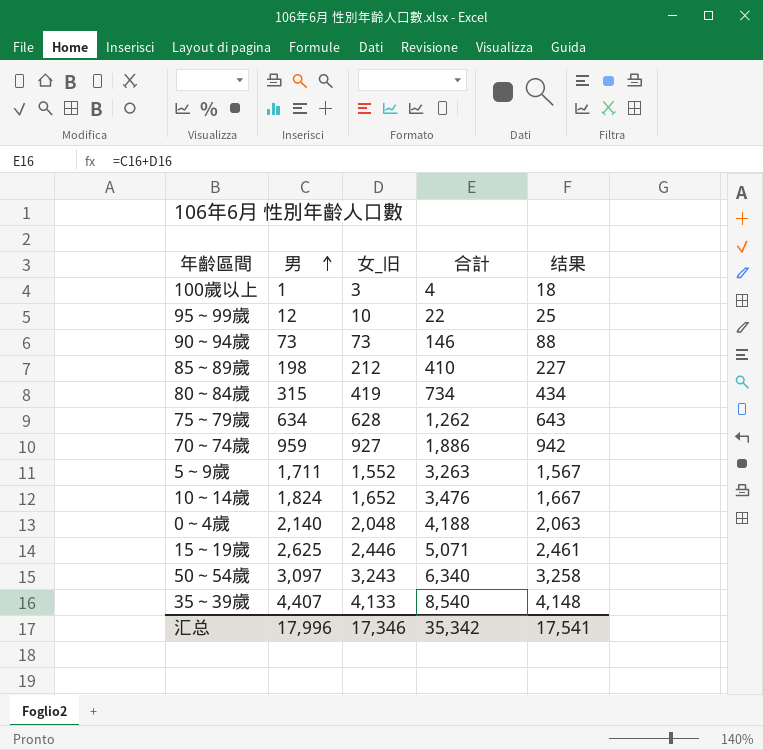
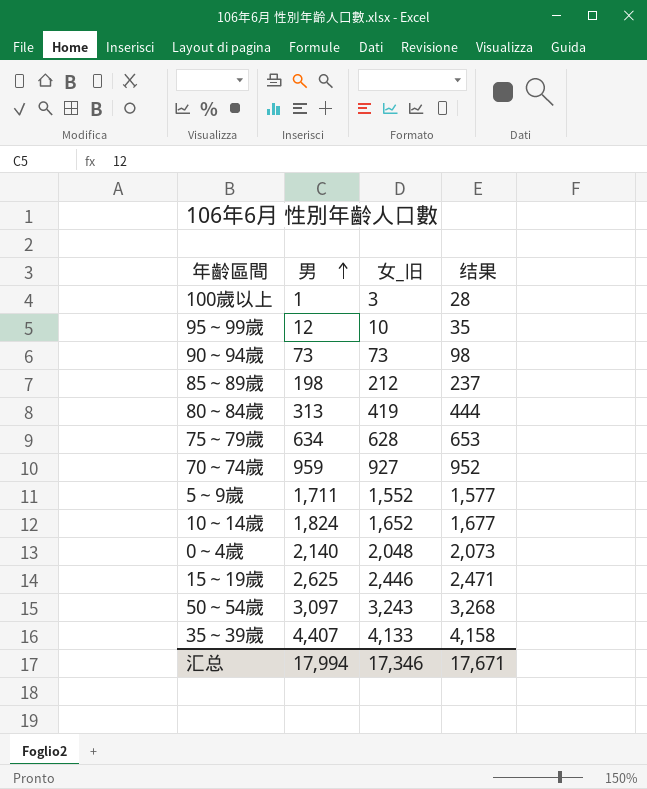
column 合計 | formula: [男] + [女_旧] -> none
column 结果 | formula: [女_旧] + 15 -> [女_旧] + 25
80～84歲 | 男: 315 -> 313
汇总 | 男: 17,996 -> 17,994
汇总 | 结果: 17,541 -> 17,671

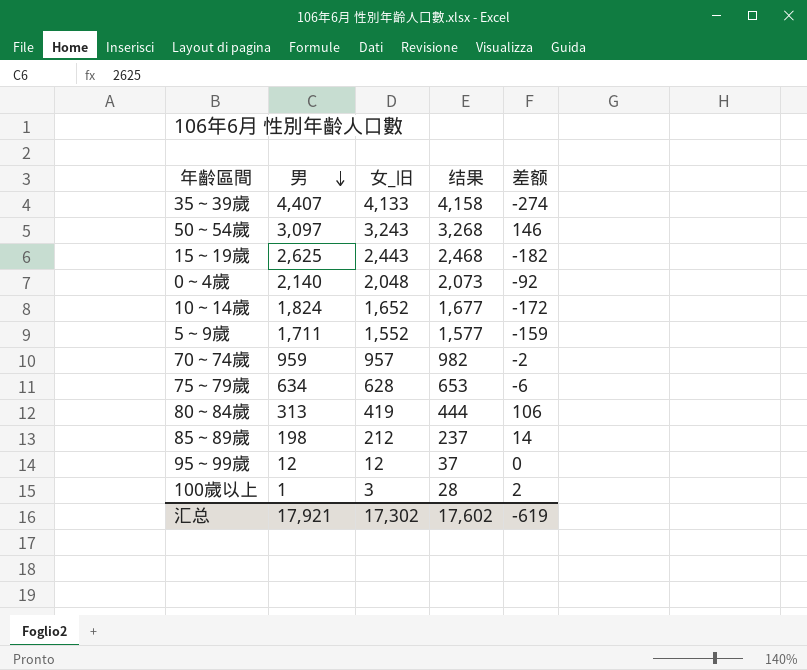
row order: 男 ascending -> 男 descending
column 差额 | formula: none -> [女_旧] - [男]
row 90～94歲: 73 | 73 | 98 -> none
15～19歲 | 女_旧: 2,446 -> 2,443
15～19歲 | 结果: 2,471 -> 2,468
70～74歲 | 女_旧: 927 -> 957
70～74歲 | 结果: 952 -> 982
95～99歲 | 女_旧: 10 -> 12
95～99歲 | 结果: 35 -> 37
汇总 | 男: 17,994 -> 17,921
汇总 | 女_旧: 17,346 -> 17,302
汇总 | 结果: 17,671 -> 17,602

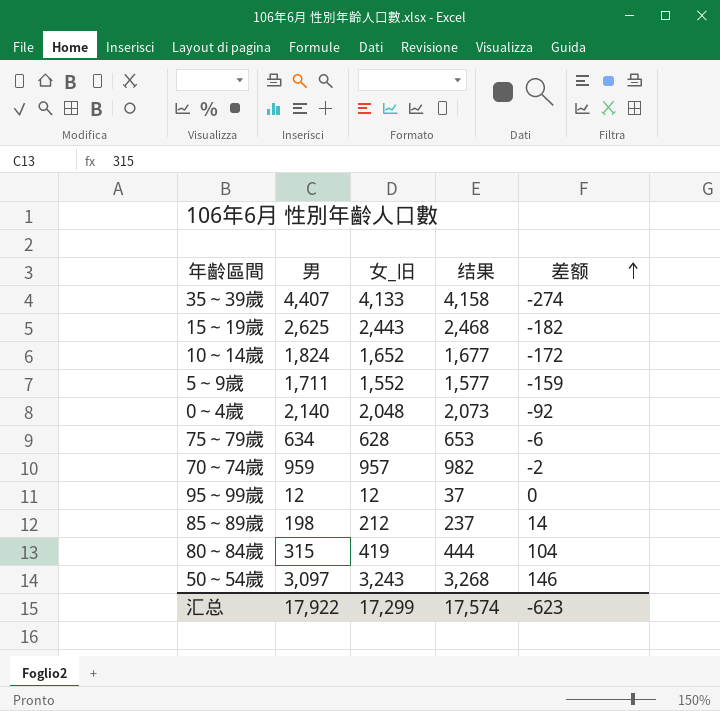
row order: 男 descending -> 差额 ascending
row 100歲以上: 1 | 3 | 28 | 2 -> none
80～84歲 | 男: 313 -> 315
80～84歲 | 差额: 106 -> 104
汇总 | 男: 17,921 -> 17,922
汇总 | 女_旧: 17,302 -> 17,299
汇总 | 结果: 17,602 -> 17,574
汇总 | 差额: -619 -> -623

